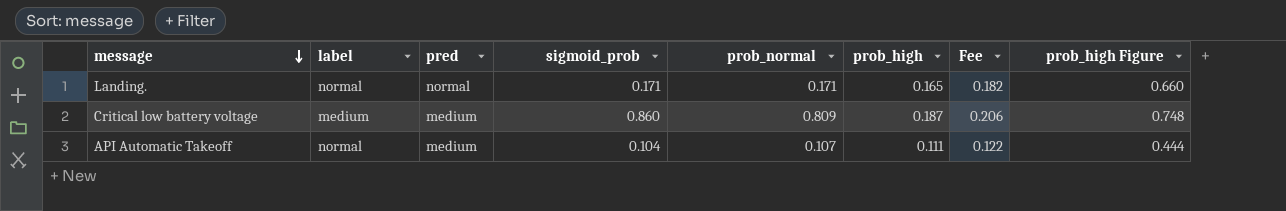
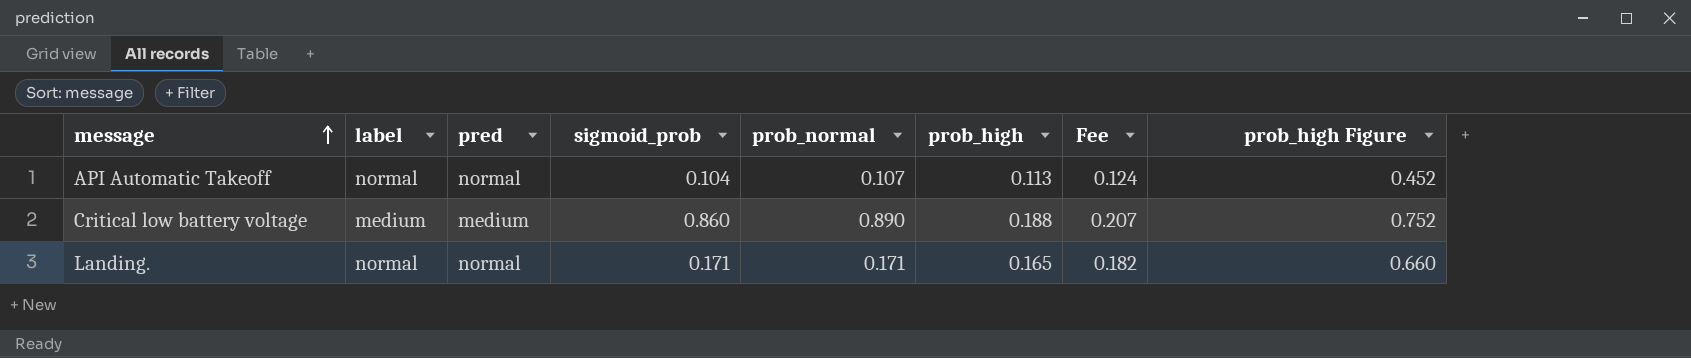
row order: message descending -> message ascending
API Automatic Takeoff | pred: medium -> normal
API Automatic Takeoff | prob_high: 0.111 -> 0.113
API Automatic Takeoff | Fee: 0.122 -> 0.124
API Automatic Takeoff | prob_high Figure: 0.444 -> 0.452
Critical low battery voltage | prob_normal: 0.809 -> 0.890
Critical low battery voltage | prob_high: 0.187 -> 0.188
Critical low battery voltage | Fee: 0.206 -> 0.207
Critical low battery voltage | prob_high Figure: 0.748 -> 0.752

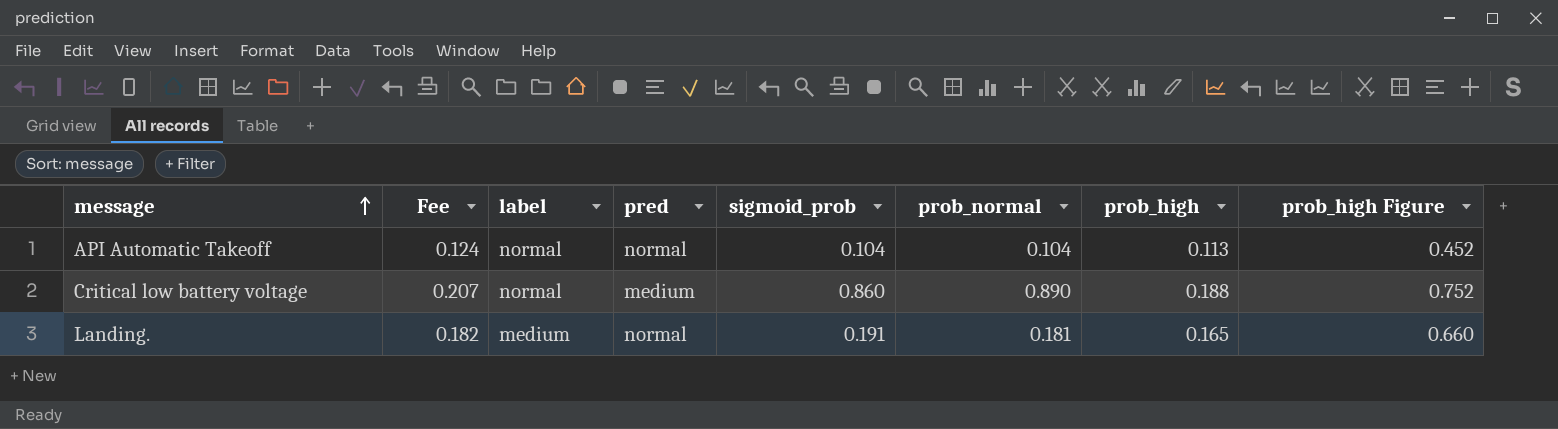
column Fee | position: 7 -> 2
API Automatic Takeoff | prob_normal: 0.107 -> 0.104
Critical low battery voltage | label: medium -> normal
Landing. | label: normal -> medium
Landing. | sigmoid_prob: 0.171 -> 0.191
Landing. | prob_normal: 0.171 -> 0.181

